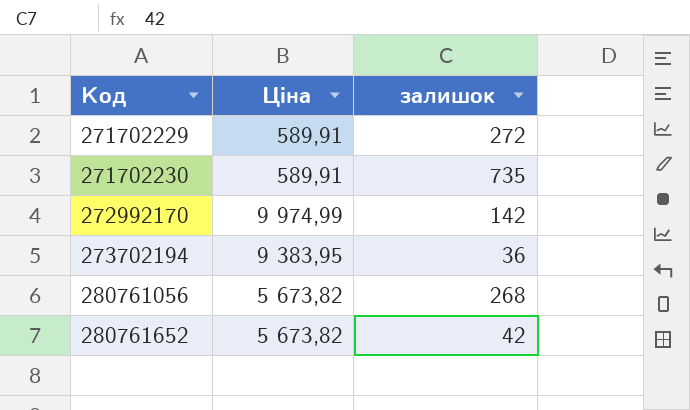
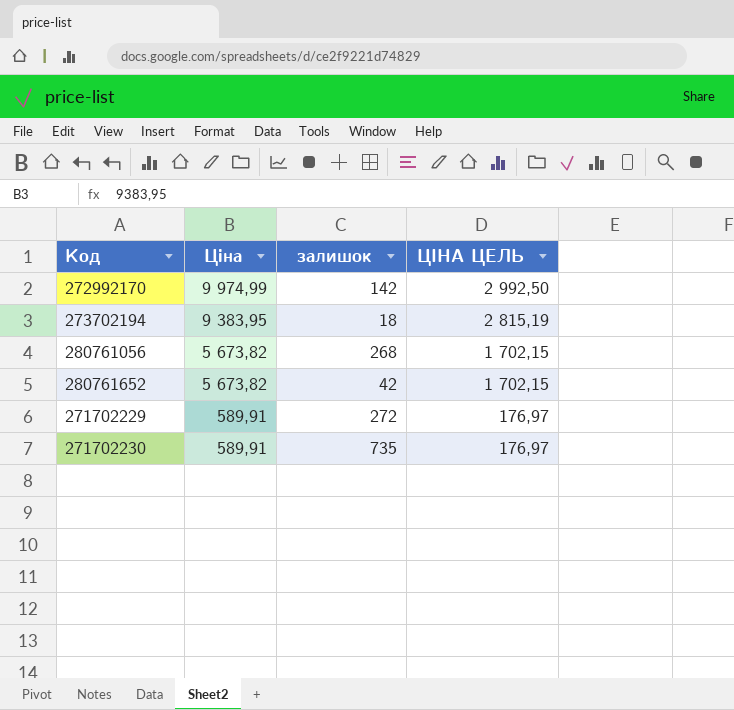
row order: Код ascending -> Ціна descending
column ЦІНА ЦЕЛЬ | formula: none -> [Ціна] * 0,3
273702194 | залишок: 36 -> 18

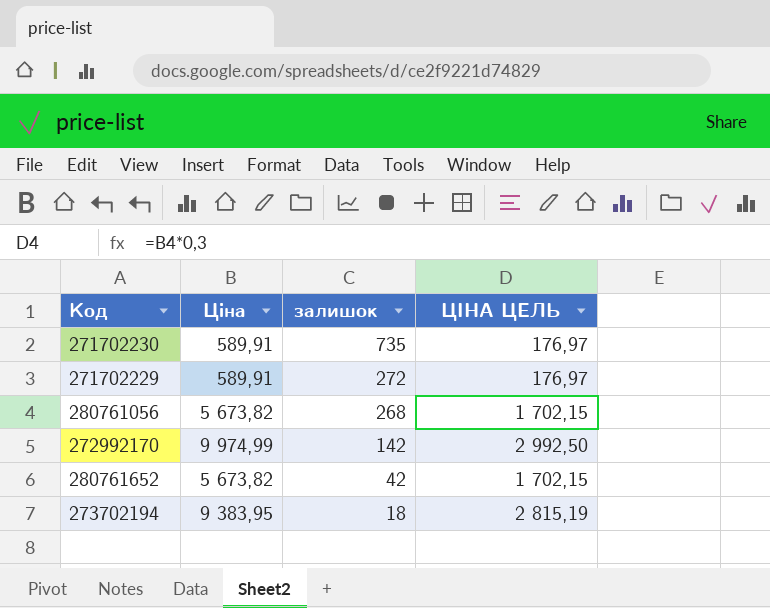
row order: Ціна descending -> залишок descending

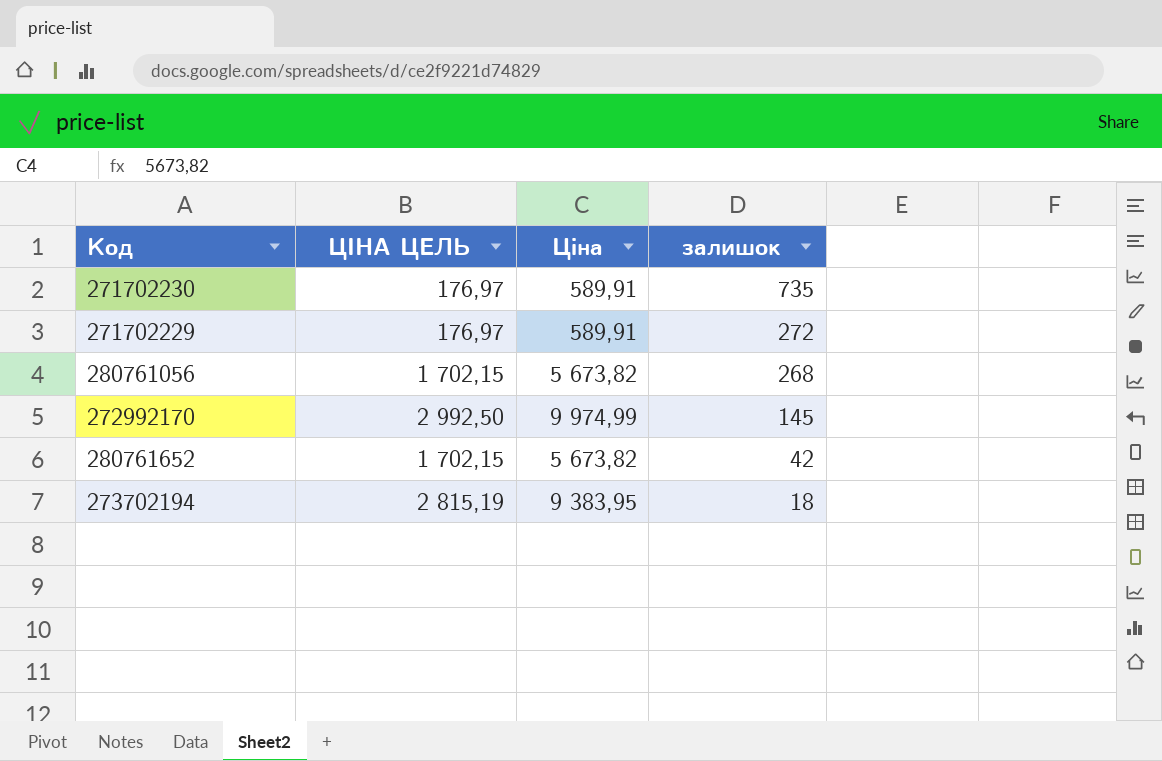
column ЦІНА ЦЕЛЬ | position: 4 -> 2
272992170 | залишок: 142 -> 145

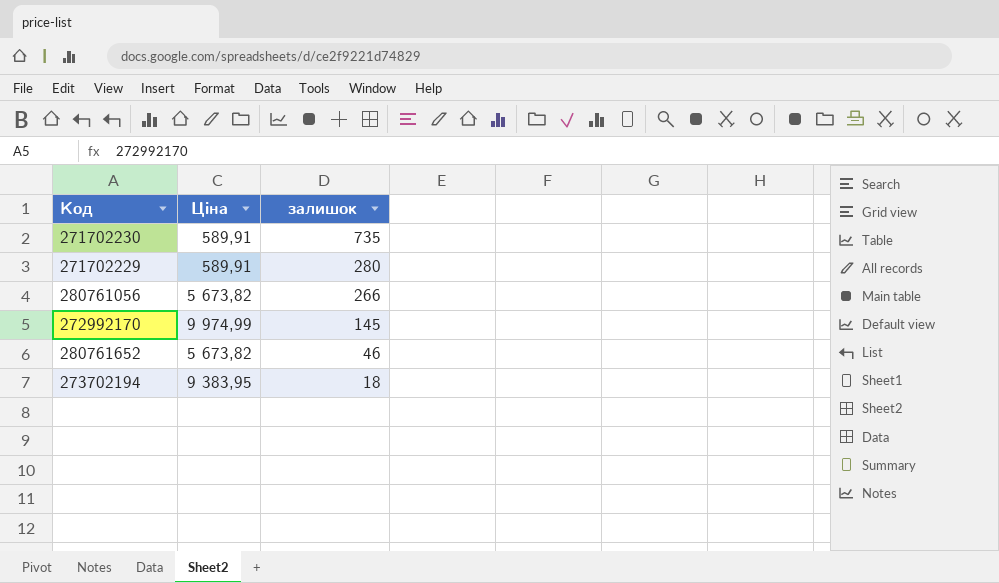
column ЦІНА ЦЕЛЬ | formula: [Ціна] * 0,3 -> none
271702229 | залишок: 272 -> 280
280761056 | залишок: 268 -> 266
280761652 | залишок: 42 -> 46

